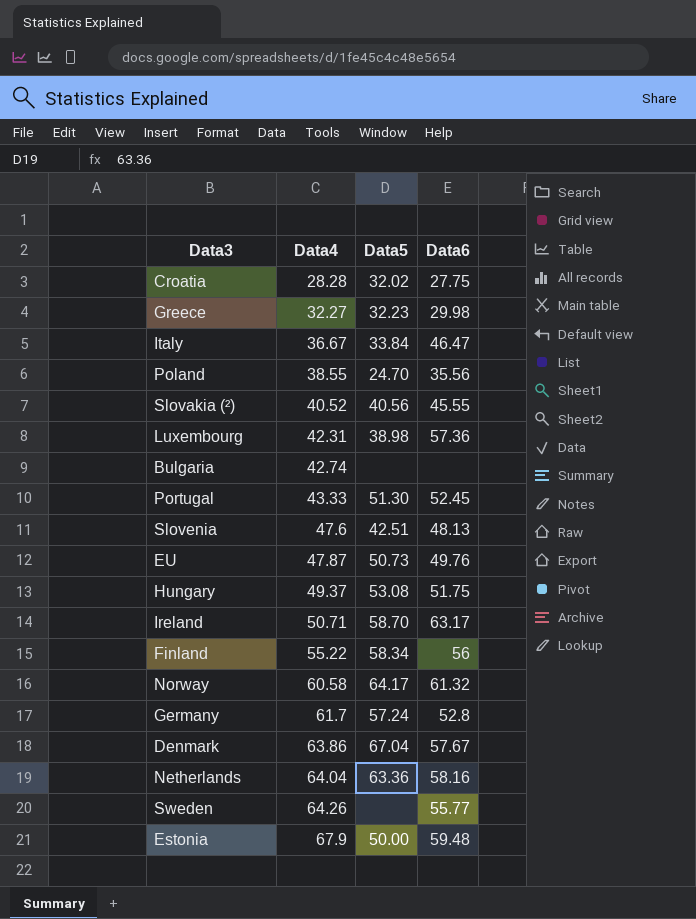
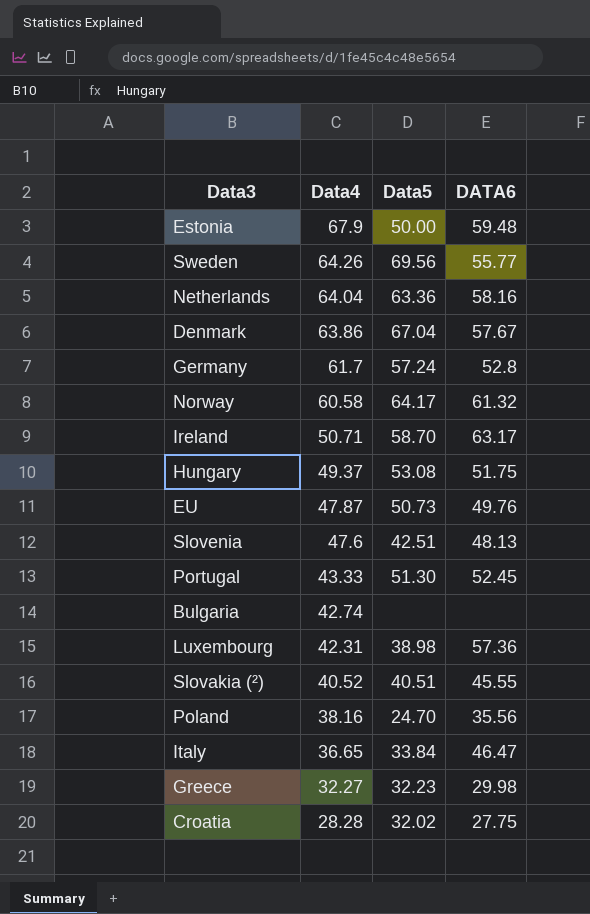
row order: Data4 ascending -> Data4 descending
column name: Data6 -> DATA6
row Finland: 55.22 | 58.34 | 56 -> none
Sweden | Data5: none -> 69.56
Slovakia (²) | Data5: 40.56 -> 40.51
Poland | Data4: 38.55 -> 38.16
Italy | Data4: 36.67 -> 36.65

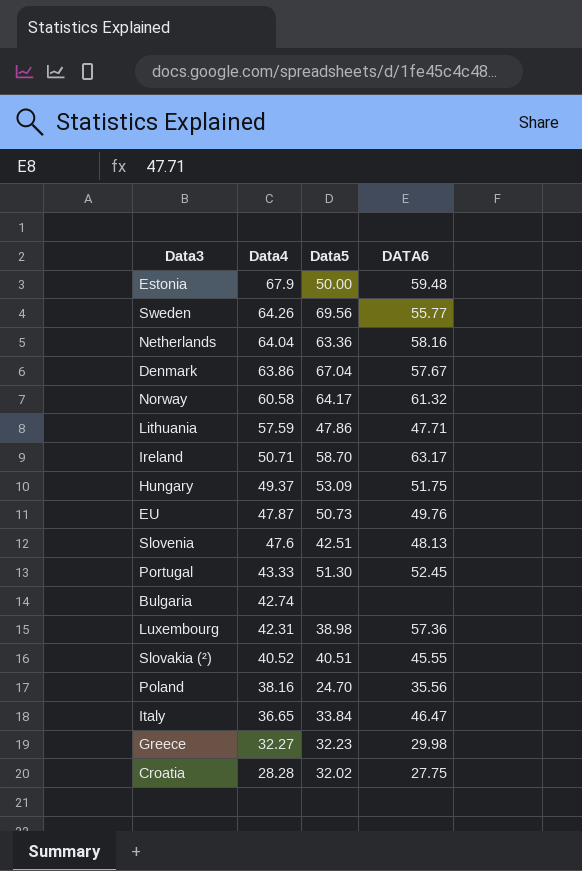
row Germany: 61.7 | 57.24 | 52.8 -> none
row Lithuania: none -> 57.59 | 47.86 | 47.71
Hungary | Data5: 53.08 -> 53.09

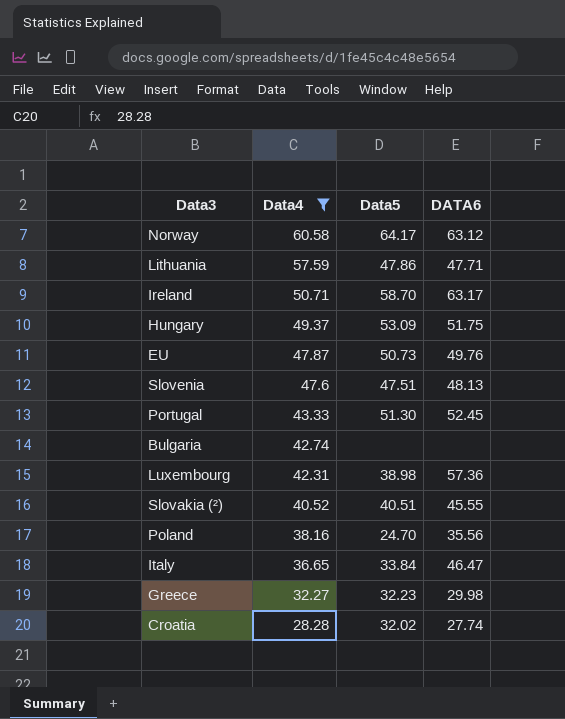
filter: none -> Data4 <= 60.58
Norway | DATA6: 61.32 -> 63.12
Slovenia | Data5: 42.51 -> 47.51
Croatia | DATA6: 27.75 -> 27.74

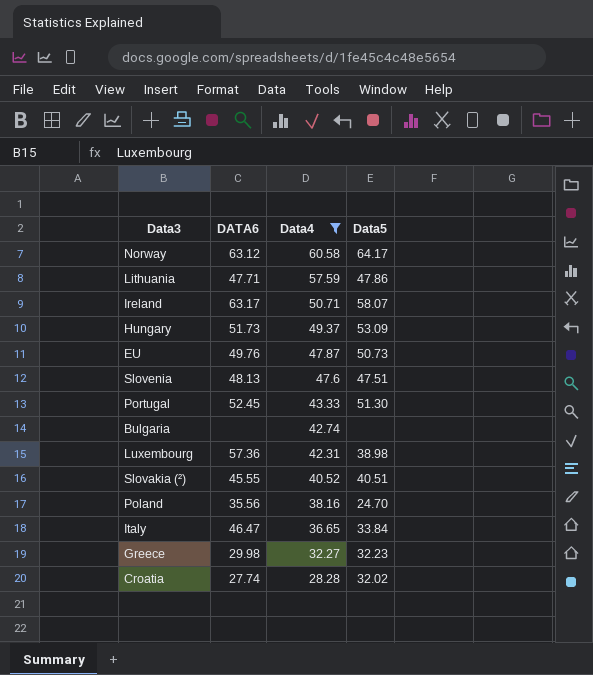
column DATA6 | position: 4 -> 2
Ireland | Data5: 58.70 -> 58.07
Hungary | DATA6: 51.75 -> 51.73

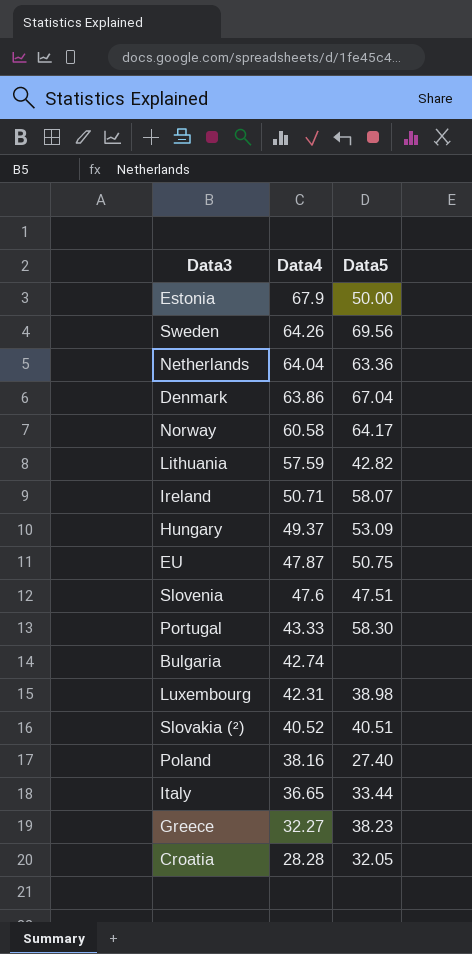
filter: Data4 <= 60.58 -> none
column DATA6 | position: 2 -> none
Lithuania | Data5: 47.86 -> 42.82
EU | Data5: 50.73 -> 50.75
Portugal | Data5: 51.30 -> 58.30
Poland | Data5: 24.70 -> 27.40
Italy | Data5: 33.84 -> 33.44
Greece | Data5: 32.23 -> 38.23
Croatia | Data5: 32.02 -> 32.05

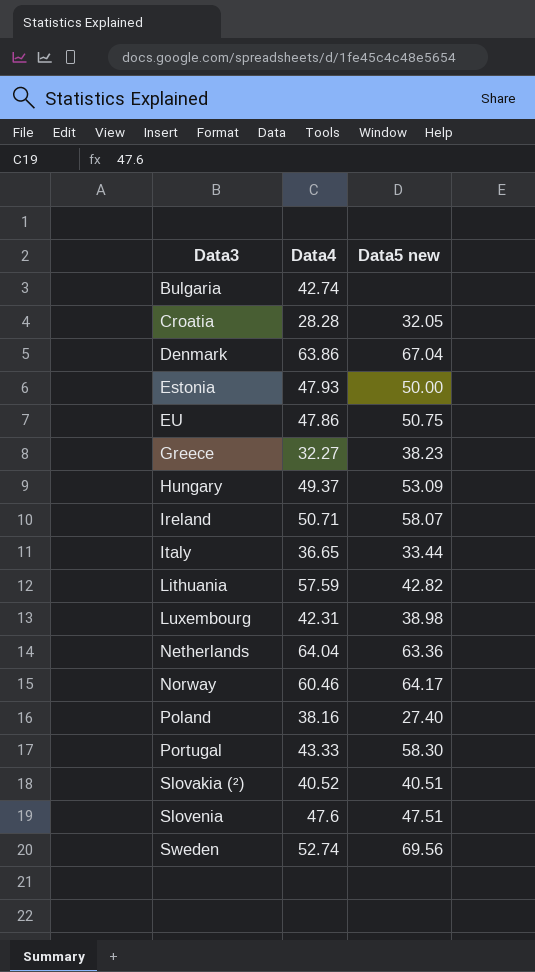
row order: Data4 descending -> Data3 ascending
column name: Data5 -> Data5 new
Estonia | Data4: 67.9 -> 47.93
EU | Data4: 47.87 -> 47.86
Norway | Data4: 60.58 -> 60.46
Sweden | Data4: 64.26 -> 52.74

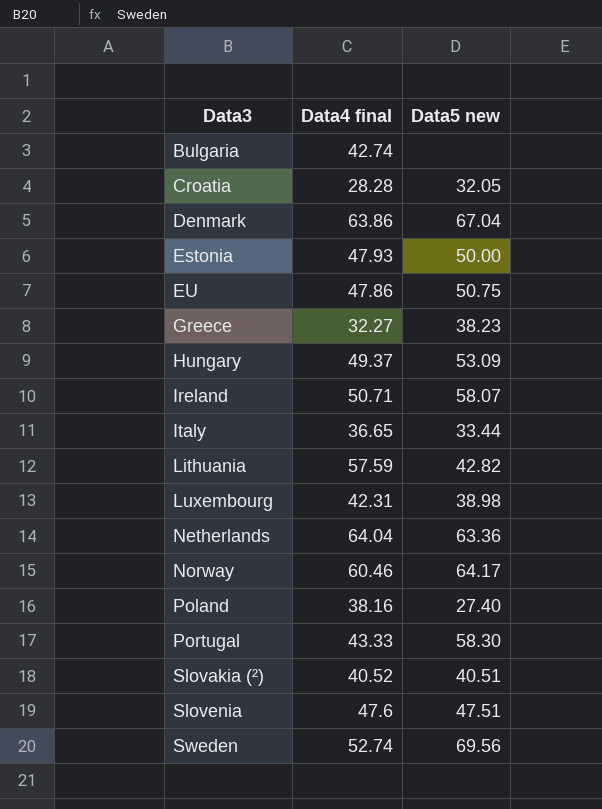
column name: Data4 -> Data4 final

